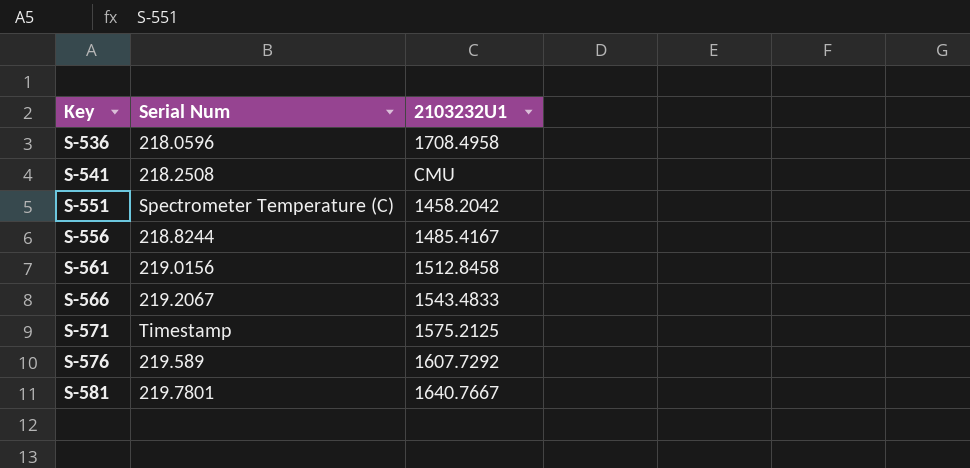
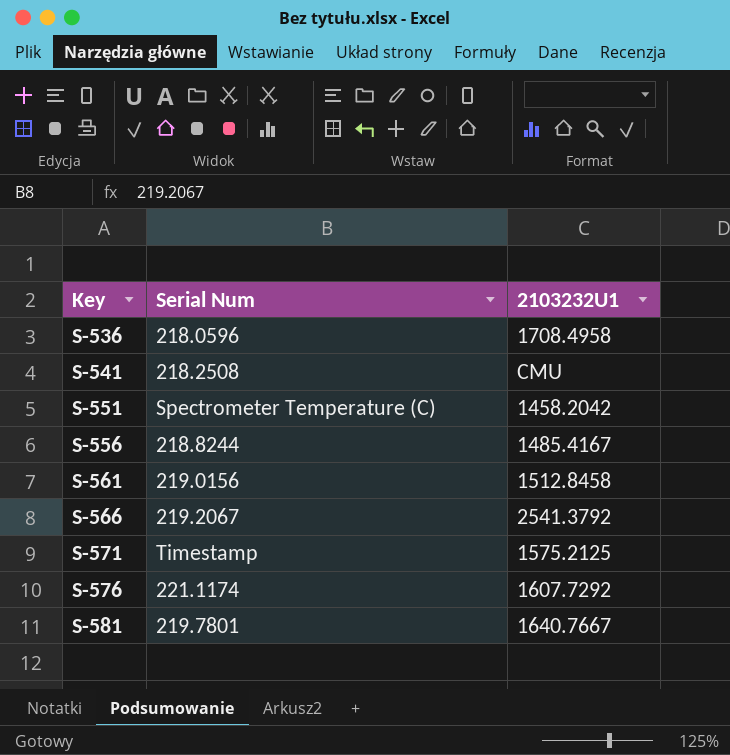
S-566 | 2103232U1: 1543.4833 -> 2541.3792
S-576 | Serial Num: 219.589 -> 221.1174

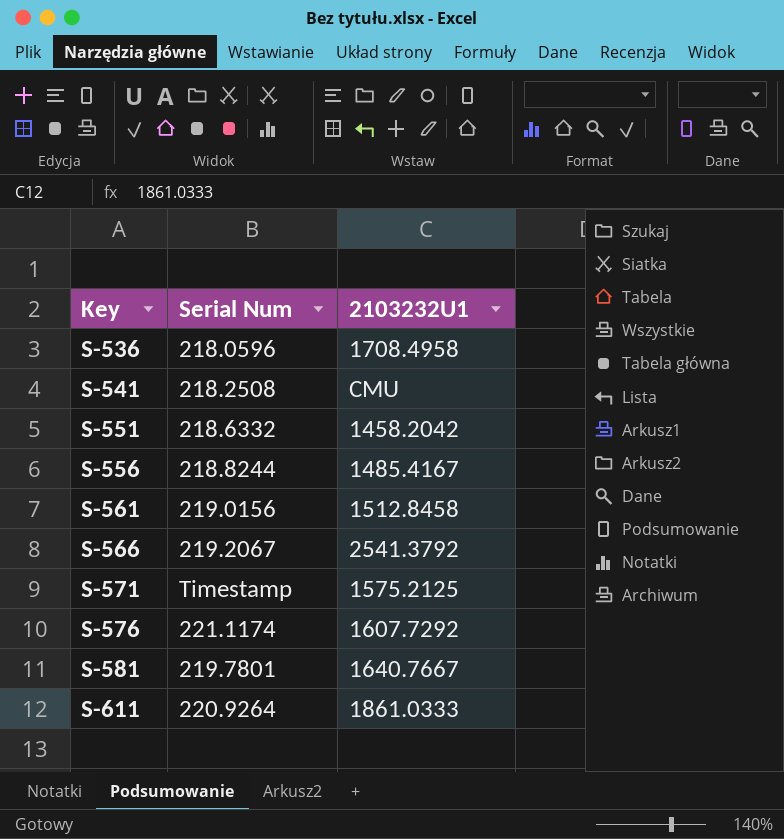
S-551 | Serial Num: Spectrometer Temperature (C) -> 218.6332
row S-611: none -> 220.9264 | 1861.0333

